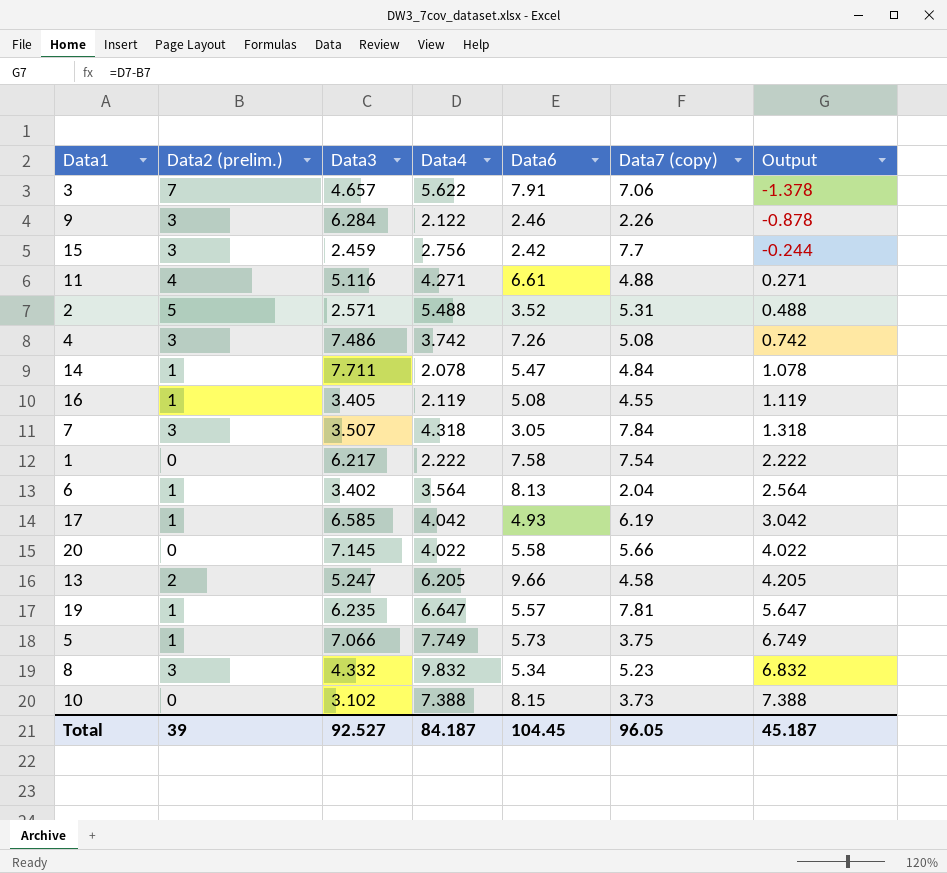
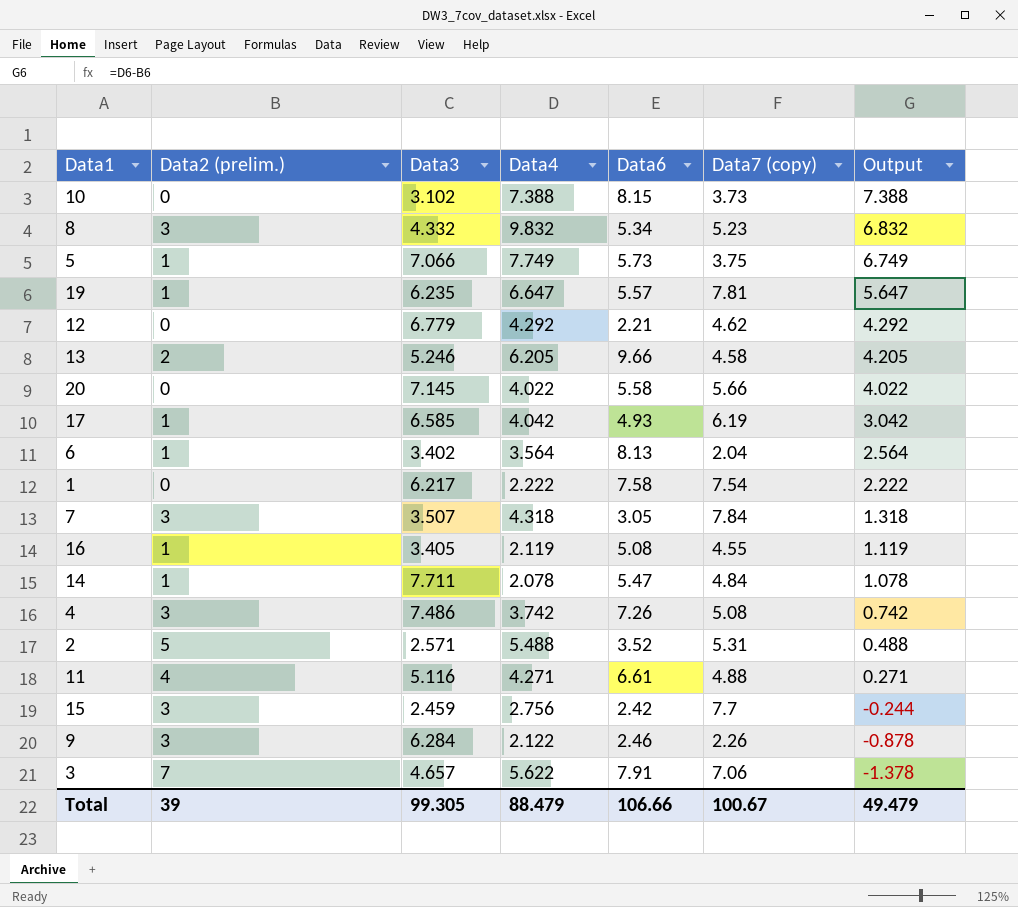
row order: Output ascending -> Output descending
row 12: none -> 0 | 6.779 | 4.292 | 2.21 | 4.62 | 4.292
13 | Data3: 5.247 -> 5.246
Total | Data3: 92.527 -> 99.305
Total | Data4: 84.187 -> 88.479
Total | Data6: 104.45 -> 106.66
Total | Data7 (copy): 96.05 -> 100.67
Total | Output: 45.187 -> 49.479

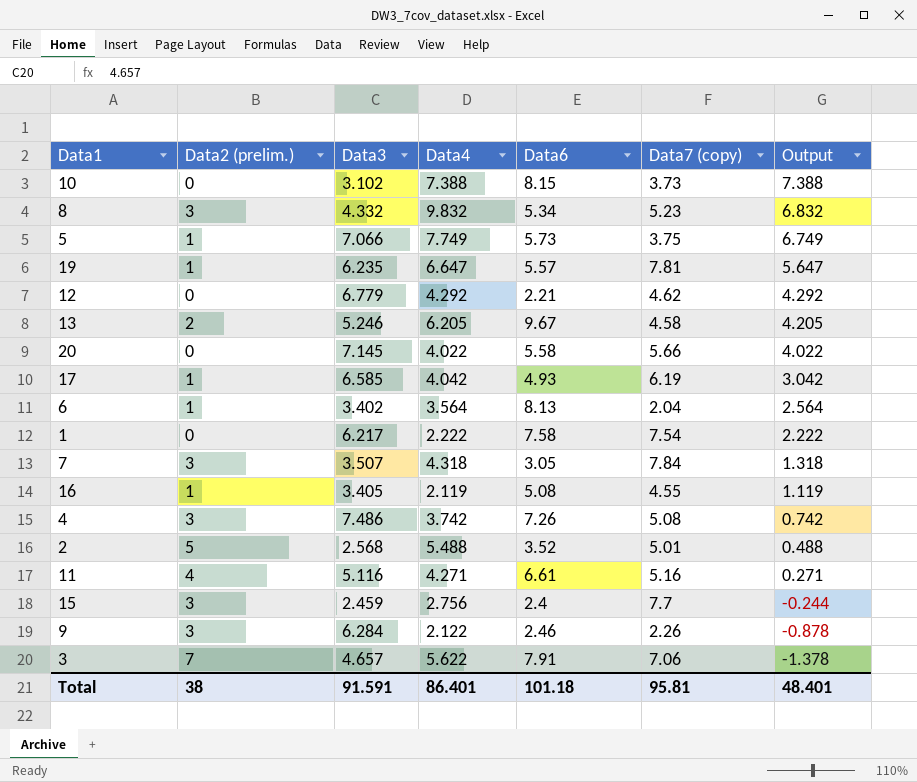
row 14: 1 | 7.711 | 2.078 | 5.47 | 4.84 | 1.078 -> none
13 | Data6: 9.66 -> 9.67
2 | Data3: 2.571 -> 2.568
2 | Data7 (copy): 5.31 -> 5.01
11 | Data7 (copy): 4.88 -> 5.16
15 | Data6: 2.42 -> 2.4
Total | Data2 (prelim.): 39 -> 38
Total | Data3: 99.305 -> 91.591
Total | Data4: 88.479 -> 86.401
Total | Data6: 106.66 -> 101.18
Total | Data7 (copy): 100.67 -> 95.81
Total | Output: 49.479 -> 48.401

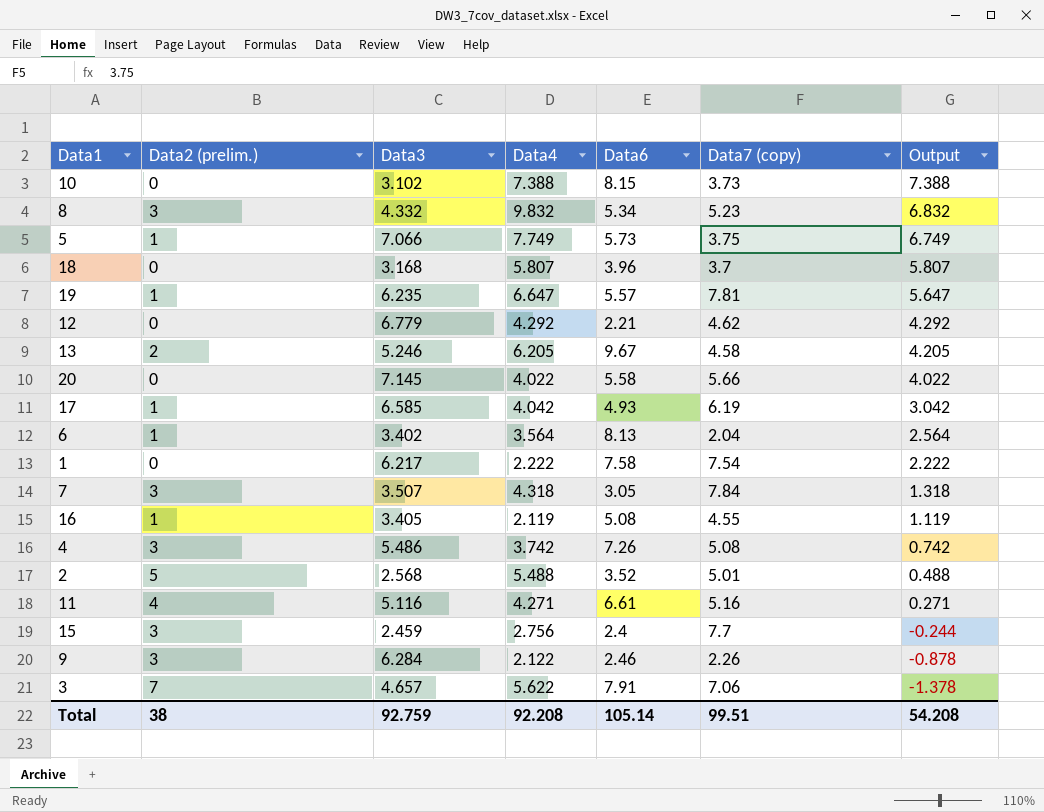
row 18: none -> 0 | 3.168 | 5.807 | 3.96 | 3.7 | 5.807
4 | Data3: 7.486 -> 5.486
Total | Data3: 91.591 -> 92.759
Total | Data4: 86.401 -> 92.208
Total | Data6: 101.18 -> 105.14
Total | Data7 (copy): 95.81 -> 99.51
Total | Output: 48.401 -> 54.208

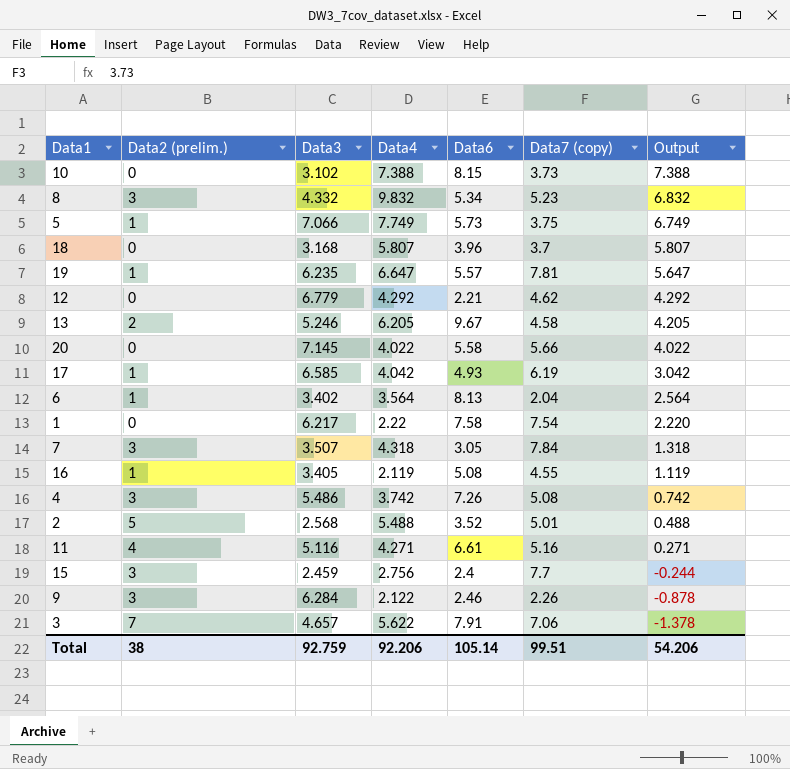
1 | Data4: 2.222 -> 2.22
1 | Output: 2.222 -> 2.220
Total | Data4: 92.208 -> 92.206
Total | Output: 54.208 -> 54.206

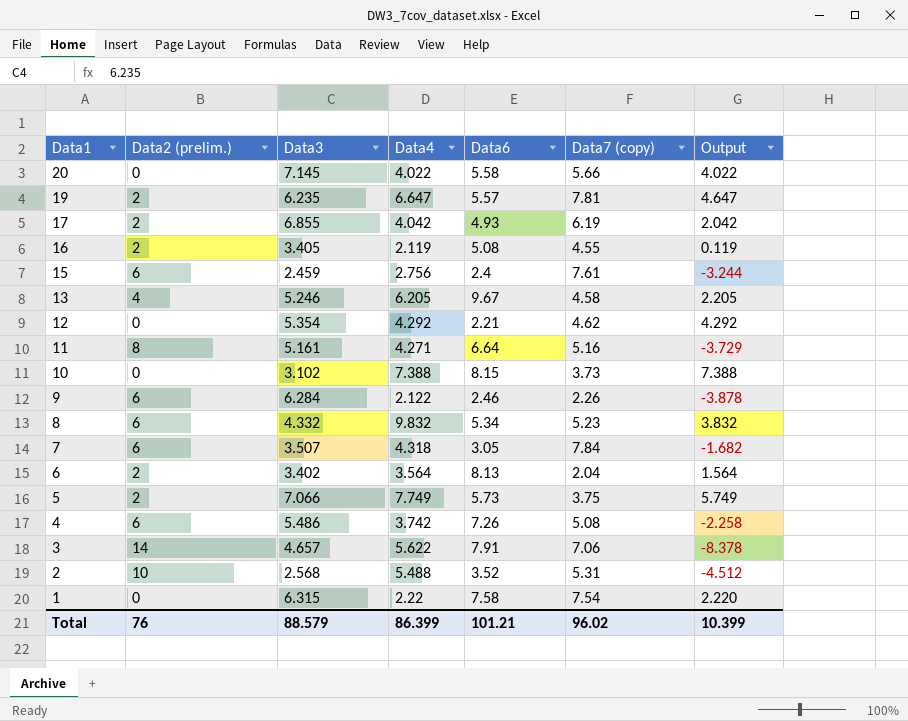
row order: Output descending -> Data1 descending
row 18: 0 | 3.168 | 5.807 | 3.96 | 3.7 | 5.807 -> none
19 | Data2 (prelim.): 1 -> 2
19 | Output: 5.647 -> 4.647
17 | Data2 (prelim.): 1 -> 2
17 | Data3: 6.585 -> 6.855
17 | Output: 3.042 -> 2.042
16 | Data2 (prelim.): 1 -> 2
16 | Output: 1.119 -> 0.119
15 | Data2 (prelim.): 3 -> 6
15 | Data7 (copy): 7.7 -> 7.61
15 | Output: -0.244 -> -3.244
13 | Data2 (prelim.): 2 -> 4
13 | Output: 4.205 -> 2.205
12 | Data3: 6.779 -> 5.354
11 | Data2 (prelim.): 4 -> 8
11 | Data3: 5.116 -> 5.161
11 | Data6: 6.61 -> 6.64
11 | Output: 0.271 -> -3.729
9 | Data2 (prelim.): 3 -> 6
9 | Output: -0.878 -> -3.878
8 | Data2 (prelim.): 3 -> 6
8 | Output: 6.832 -> 3.832
7 | Data2 (prelim.): 3 -> 6
7 | Output: 1.318 -> -1.682
6 | Data2 (prelim.): 1 -> 2
6 | Output: 2.564 -> 1.564
5 | Data2 (prelim.): 1 -> 2
5 | Output: 6.749 -> 5.749
4 | Data2 (prelim.): 3 -> 6
4 | Output: 0.742 -> -2.258
3 | Data2 (prelim.): 7 -> 14
3 | Output: -1.378 -> -8.378
2 | Data2 (prelim.): 5 -> 10
2 | Data7 (copy): 5.01 -> 5.31
2 | Output: 0.488 -> -4.512
1 | Data3: 6.217 -> 6.315
Total | Data2 (prelim.): 38 -> 76
Total | Data3: 92.759 -> 88.579
Total | Data4: 92.206 -> 86.399
Total | Data6: 105.14 -> 101.21
Total | Data7 (copy): 99.51 -> 96.02
Total | Output: 54.206 -> 10.399

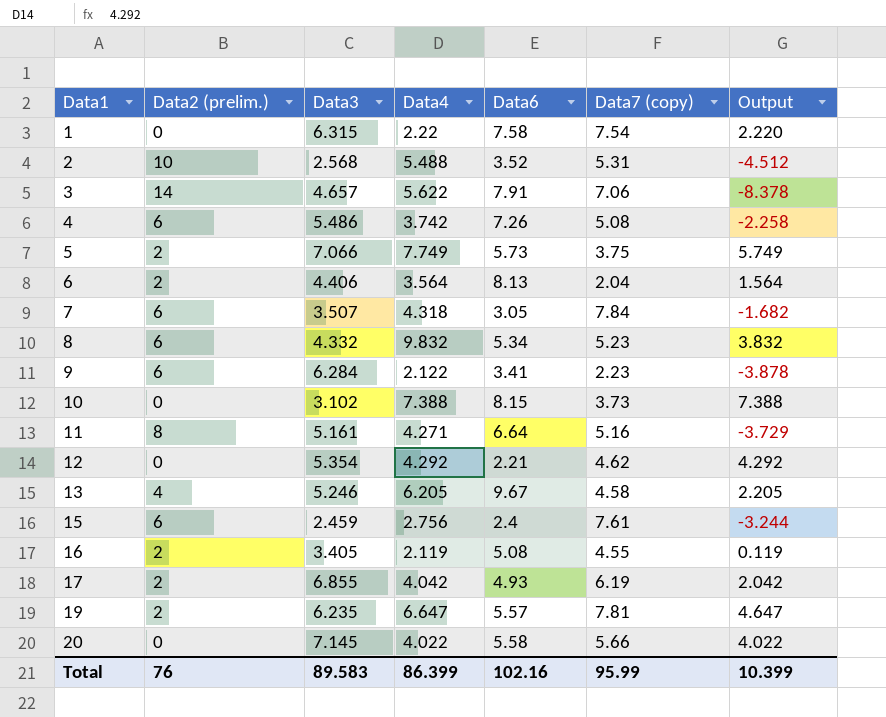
row order: Data1 descending -> Data1 ascending
6 | Data3: 3.402 -> 4.406
9 | Data6: 2.46 -> 3.41
9 | Data7 (copy): 2.26 -> 2.23
Total | Data3: 88.579 -> 89.583
Total | Data6: 101.21 -> 102.16
Total | Data7 (copy): 96.02 -> 95.99

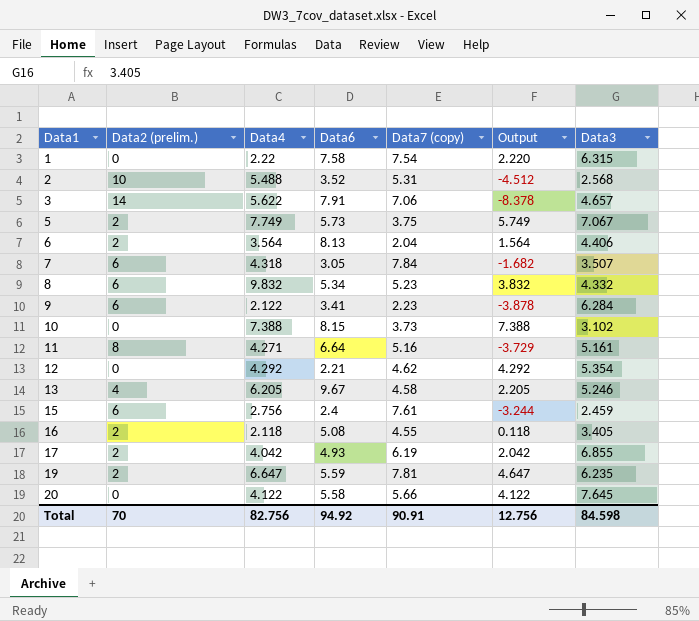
column Data3 | position: 3 -> 7
row 4: 6 | 5.486 | 3.742 | 7.26 | 5.08 | -2.258 -> none
5 | Data3: 7.066 -> 7.067
16 | Data4: 2.119 -> 2.118
16 | Output: 0.119 -> 0.118
19 | Data6: 5.57 -> 5.59
20 | Data4: 4.022 -> 4.122
20 | Output: 4.022 -> 4.122
20 | Data3: 7.145 -> 7.645
Total | Data2 (prelim.): 76 -> 70
Total | Data4: 86.399 -> 82.756
Total | Data6: 102.16 -> 94.92
Total | Data7 (copy): 95.99 -> 90.91
Total | Output: 10.399 -> 12.756
Total | Data3: 89.583 -> 84.598

